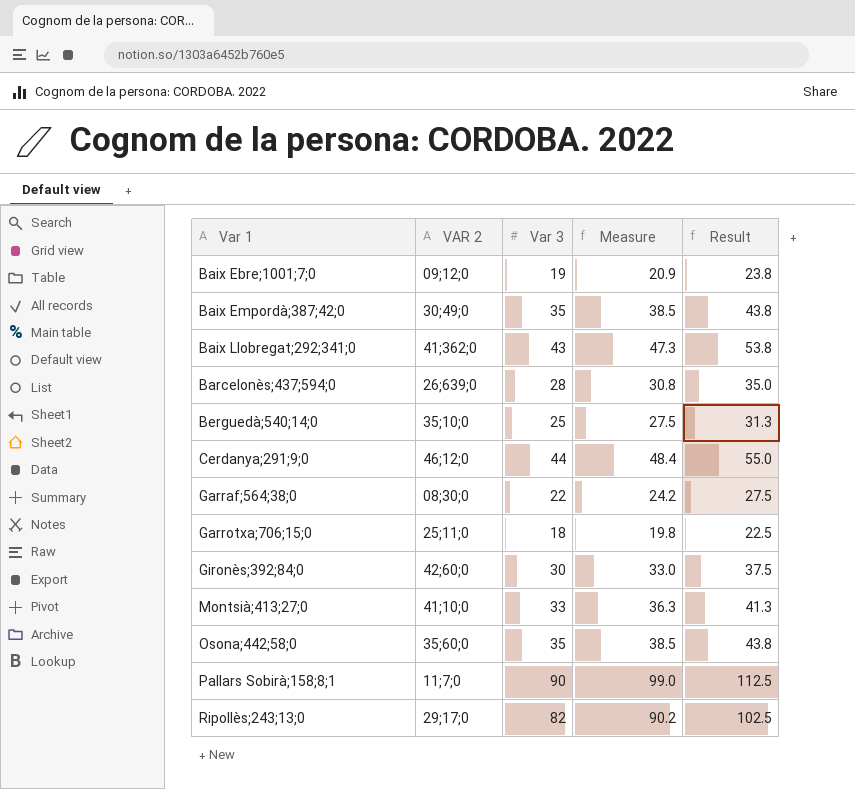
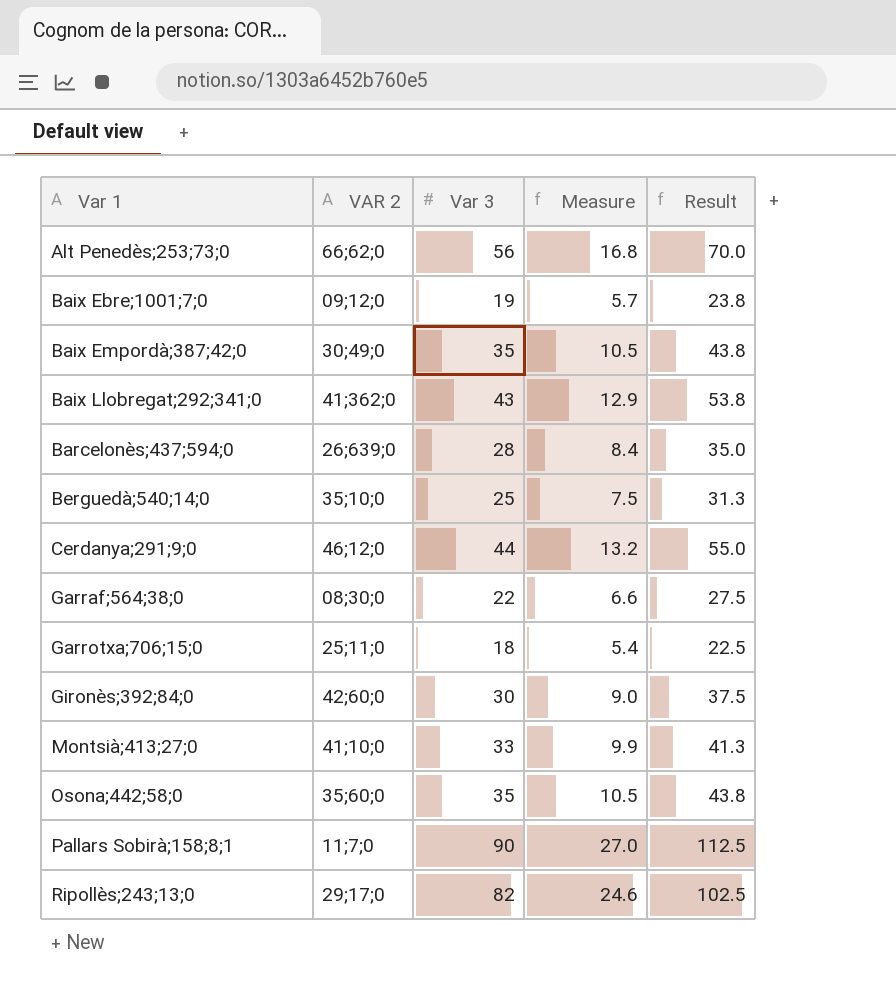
column Measure | formula: [Var 3] * 1.1 -> [Var 3] * 0.3
row Alt Penedès;253;73;0: none -> 66;62;0 | 56 | 16.8 | 70.0

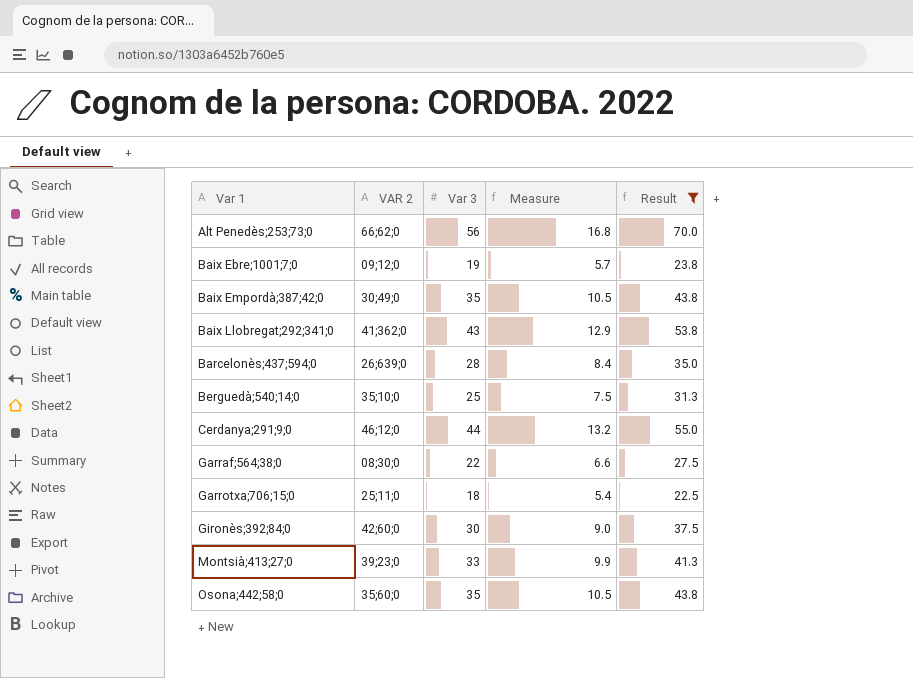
filter: none -> Result <= 70.0
Montsià;413;27;0 | VAR 2: 41;10;0 -> 39;23;0

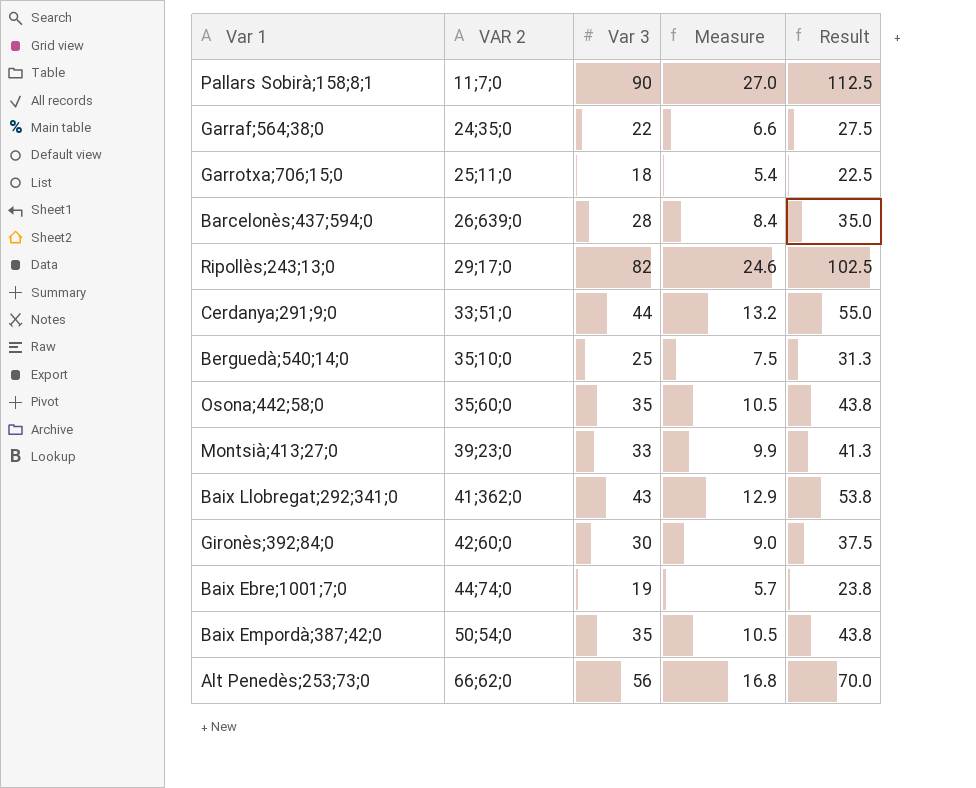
filter: Result <= 70.0 -> none
row order: Var 1 ascending -> VAR 2 ascending
Garraf;564;38;0 | VAR 2: 08;30;0 -> 24;35;0
Cerdanya;291;9;0 | VAR 2: 46;12;0 -> 33;51;0
Baix Ebre;1001;7;0 | VAR 2: 09;12;0 -> 44;74;0
Baix Empordà;387;42;0 | VAR 2: 30;49;0 -> 50;54;0

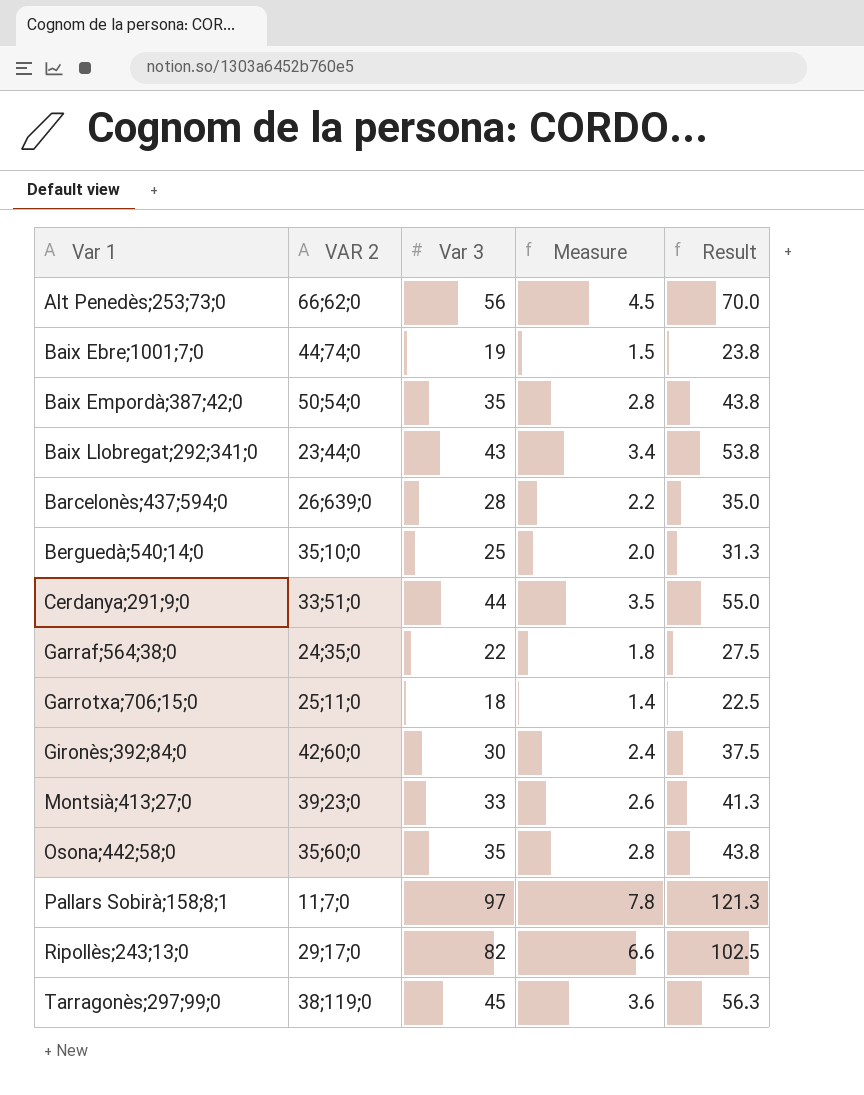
row order: VAR 2 ascending -> Var 1 ascending
column Measure | formula: [Var 3] * 0.3 -> [Var 3] * 0.08
Baix Llobregat;292;341;0 | VAR 2: 41;362;0 -> 23;44;0
Pallars Sobirà;158;8;1 | Var 3: 90 -> 97
Pallars Sobirà;158;8;1 | Result: 112.5 -> 121.3
row Tarragonès;297;99;0: none -> 38;119;0 | 45 | 3.6 | 56.3

